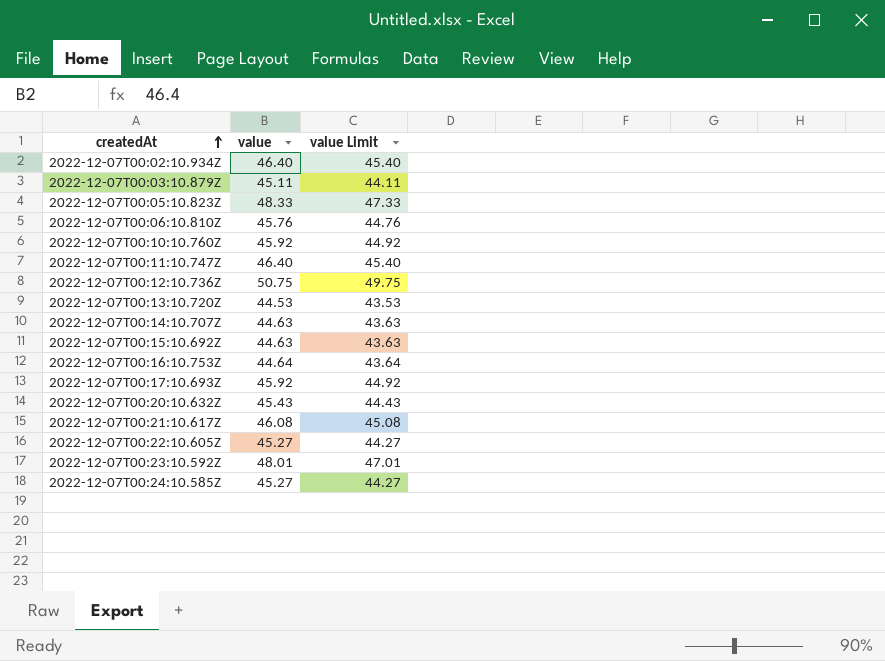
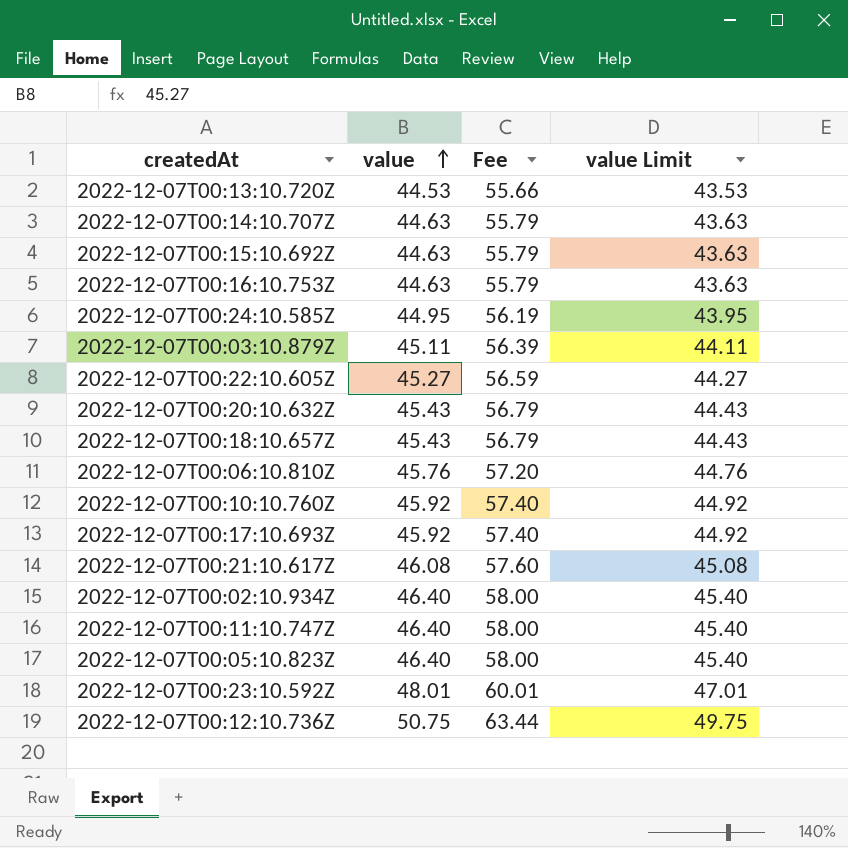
row order: createdAt ascending -> value ascending
column Fee | formula: none -> [value] * 1.25
2022-12-07T00:16:10.753Z | value: 44.64 -> 44.63
2022-12-07T00:16:10.753Z | value Limit: 43.64 -> 43.63
2022-12-07T00:24:10.585Z | value: 45.27 -> 44.95
2022-12-07T00:24:10.585Z | value Limit: 44.27 -> 43.95
row 2022-12-07T00:18:10.657Z: none -> 45.43 | 56.79 | 44.43
2022-12-07T00:05:10.823Z | value: 48.33 -> 46.40
2022-12-07T00:05:10.823Z | value Limit: 47.33 -> 45.40

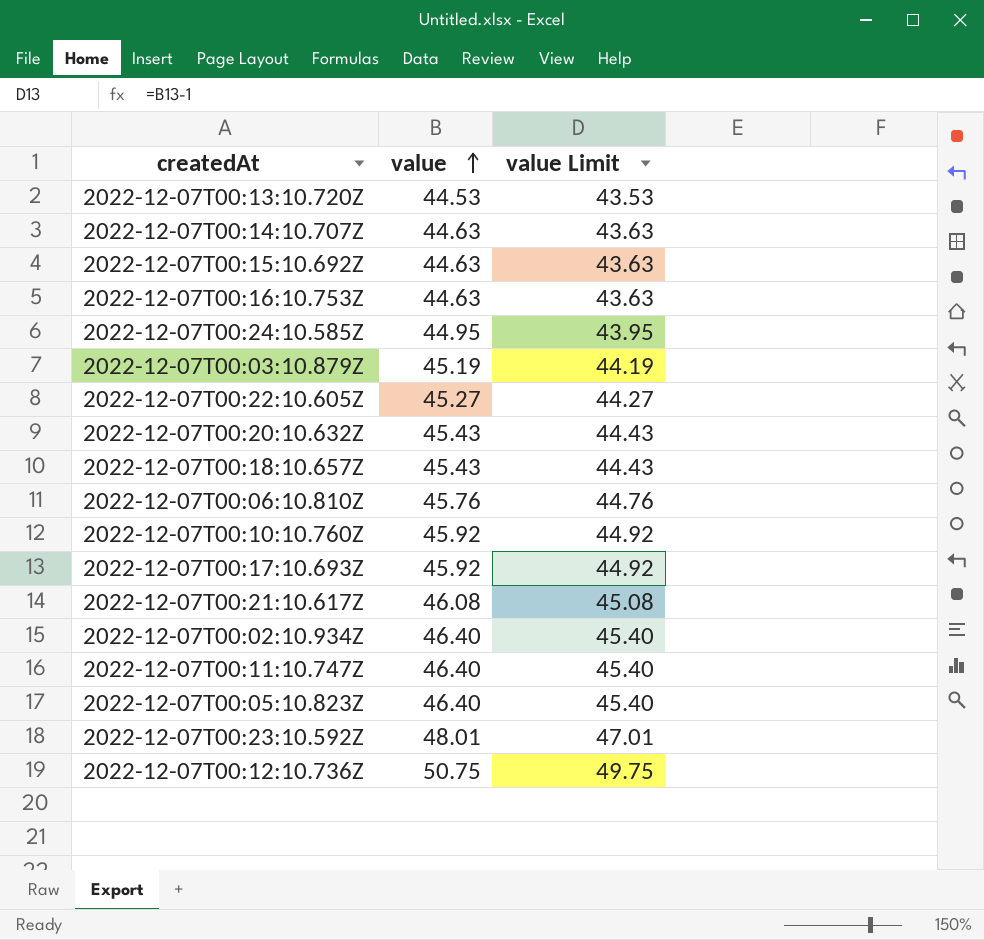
column Fee | formula: [value] * 1.25 -> none
2022-12-07T00:03:10.879Z | value: 45.11 -> 45.19
2022-12-07T00:03:10.879Z | value Limit: 44.11 -> 44.19

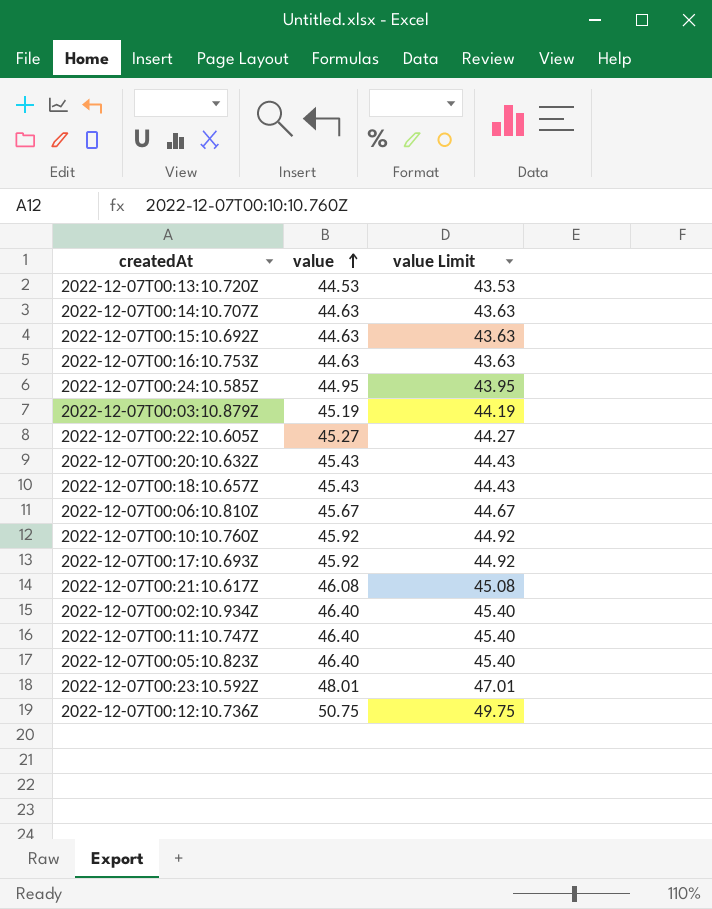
2022-12-07T00:06:10.810Z | value: 45.76 -> 45.67
2022-12-07T00:06:10.810Z | value Limit: 44.76 -> 44.67

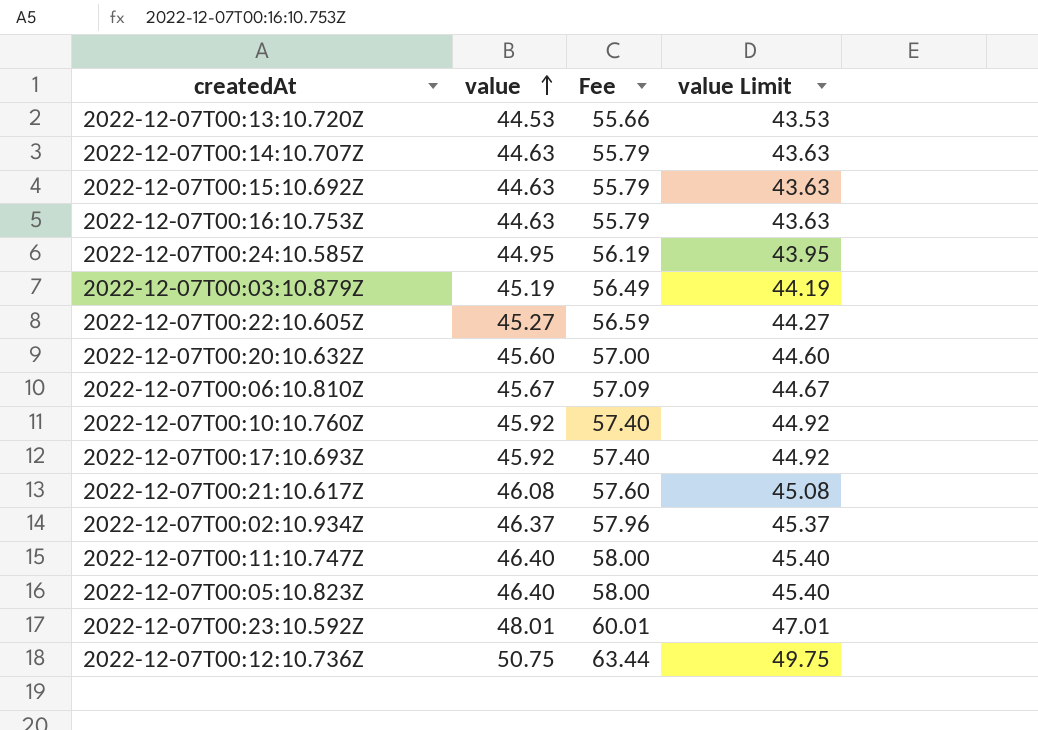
column Fee | formula: none -> [value] * 1.25
row 2022-12-07T00:18:10.657Z: 45.43 | 44.43 -> none
2022-12-07T00:20:10.632Z | value: 45.43 -> 45.60
2022-12-07T00:20:10.632Z | value Limit: 44.43 -> 44.60
2022-12-07T00:02:10.934Z | value: 46.40 -> 46.37
2022-12-07T00:02:10.934Z | value Limit: 45.40 -> 45.37

